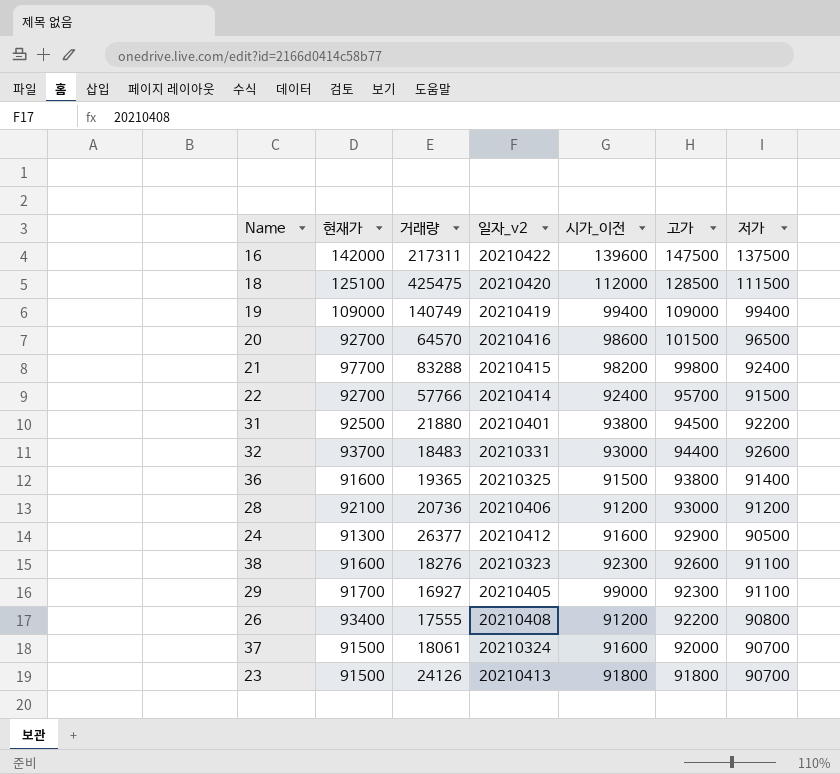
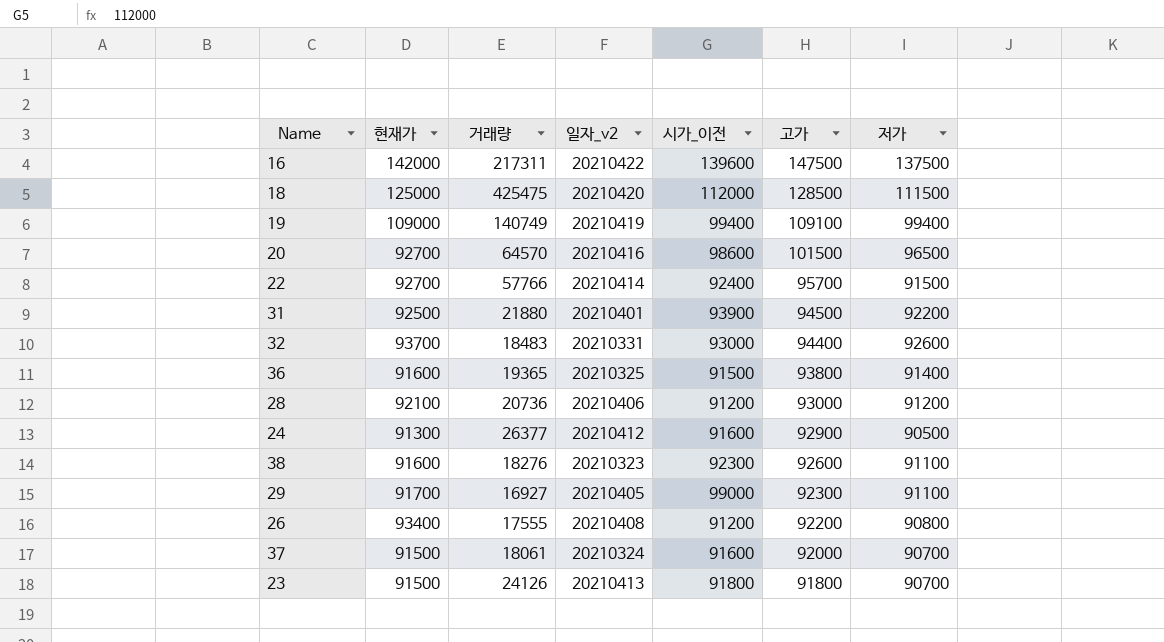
row 21: 97700 | 83288 | 20210415 | 98200 | 99800 | 92400 -> none
18 | 현재가: 125100 -> 125000
19 | 고가: 109000 -> 109100
31 | 시가_이전: 93800 -> 93900

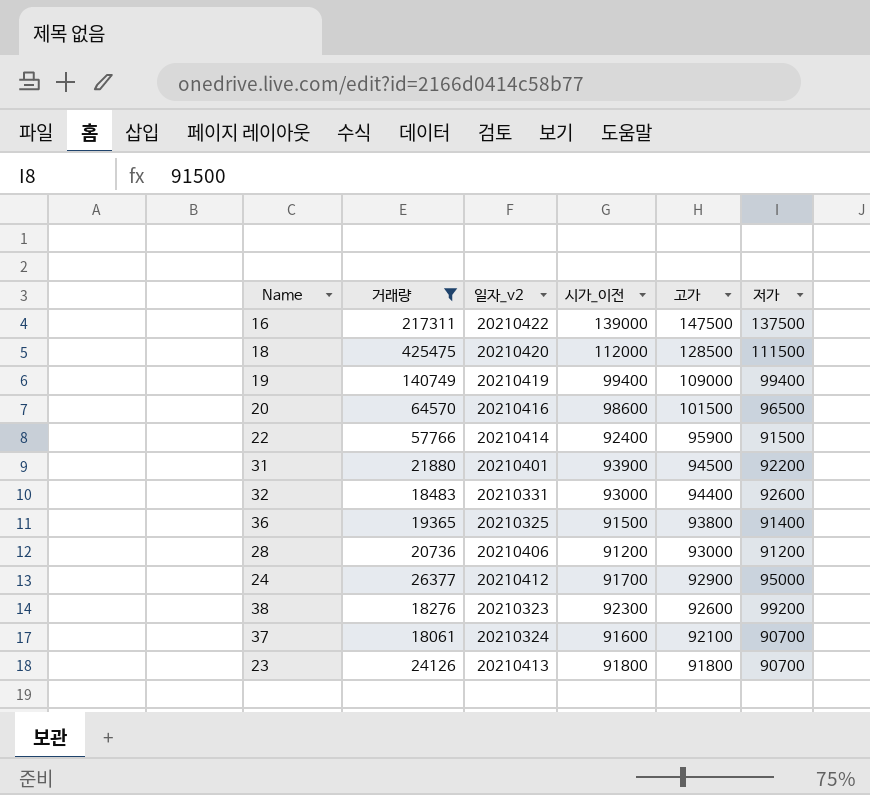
filter: none -> 거래량 >= 18061
column 현재가 | position: 2 -> none
16 | 시가_이전: 139600 -> 139000
19 | 고가: 109100 -> 109000
22 | 고가: 95700 -> 95900
24 | 시가_이전: 91600 -> 91700
24 | 저가: 90500 -> 95000
38 | 저가: 91100 -> 99200
37 | 고가: 92000 -> 92100

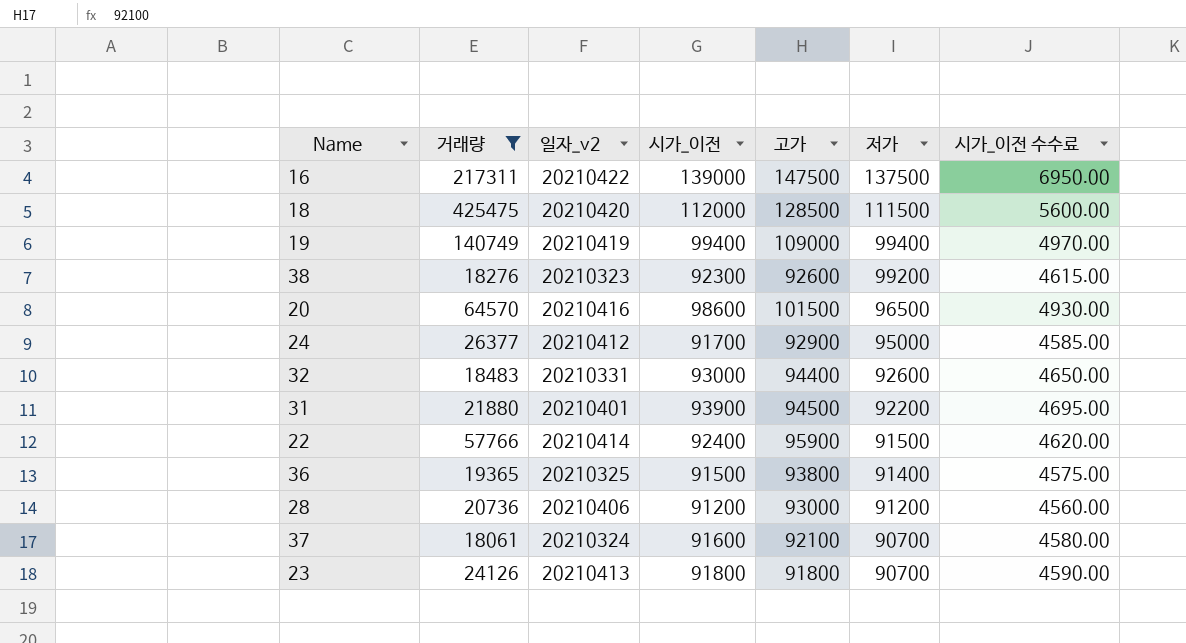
row order: 고가 descending -> 저가 descending
column 시가_이전 수수료 | formula: none -> [시가_이전] * 0.05

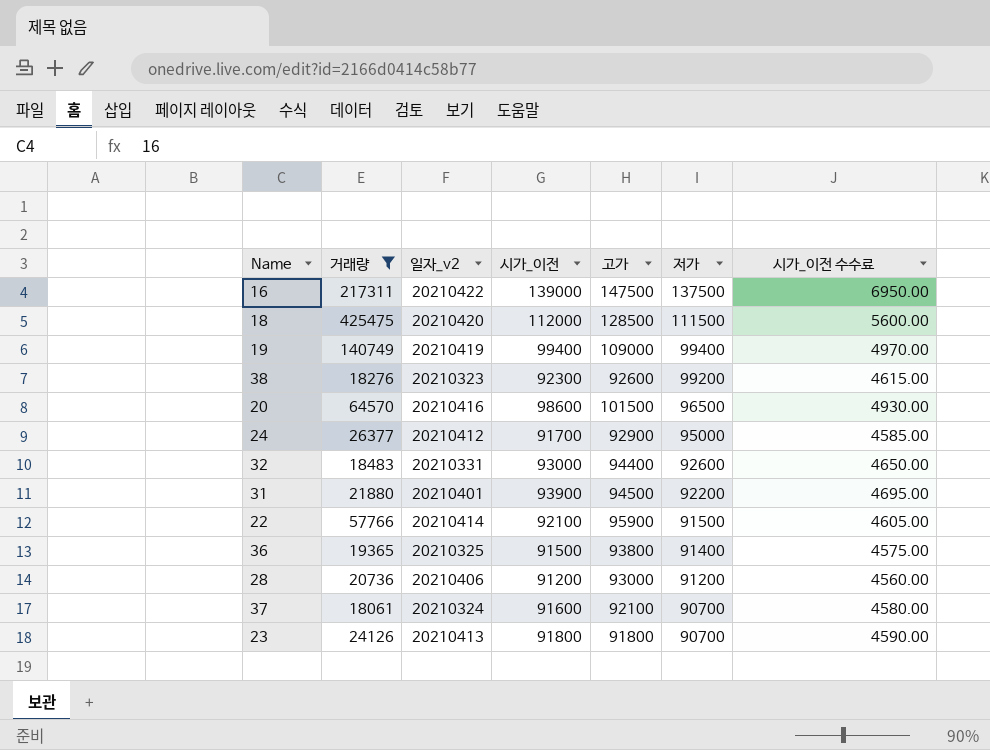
22 | 시가_이전: 92400 -> 92100
22 | 시가_이전 수수료: 4620.00 -> 4605.00

